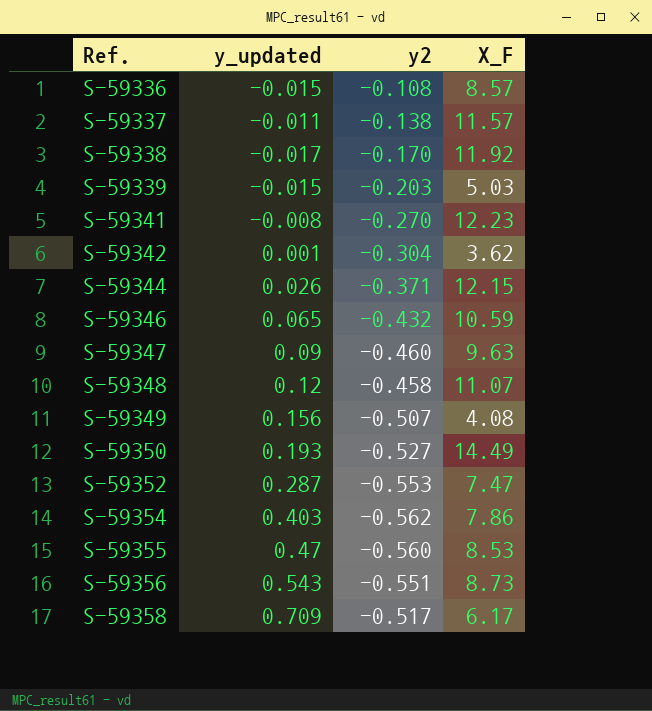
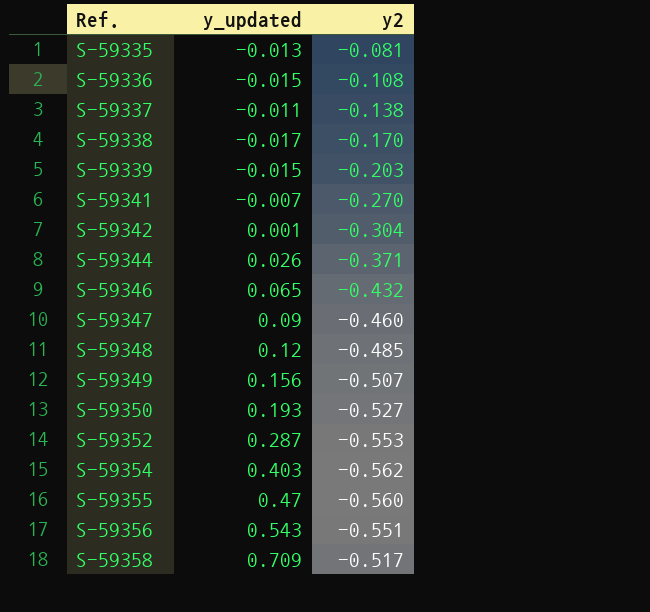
column X_F | position: 4 -> none
row S-59335: none -> -0.013 | -0.081
S-59341 | y_updated: -0.008 -> -0.007
S-59348 | y2: -0.458 -> -0.485

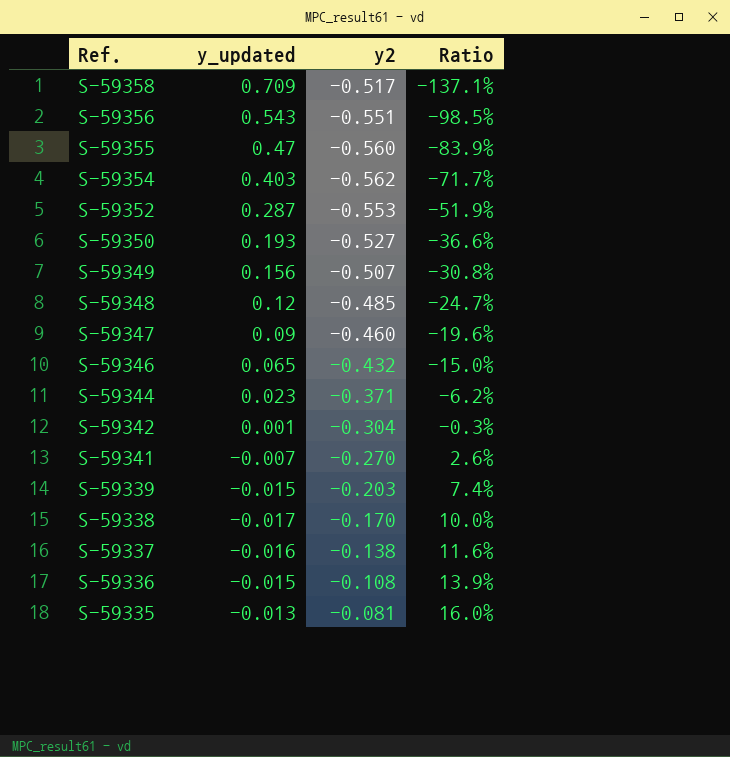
row order: Ref. ascending -> Ref. descending
column Ratio | formula: none -> [y_updated] / [y2]
S-59344 | y_updated: 0.026 -> 0.023
S-59337 | y_updated: -0.011 -> -0.016

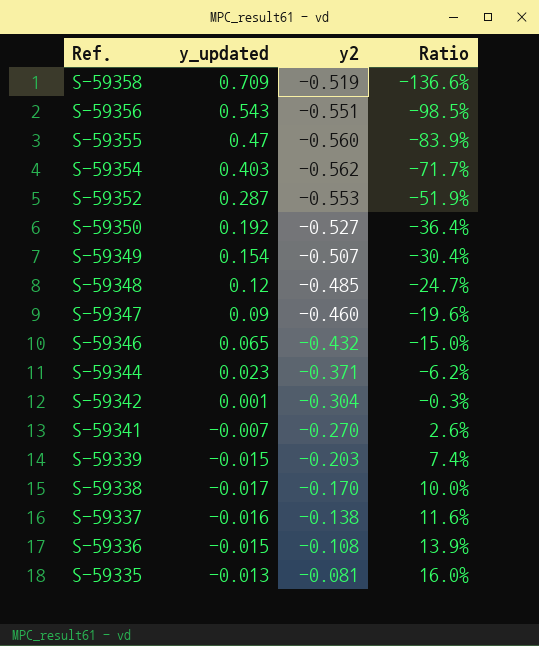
S-59358 | y2: -0.517 -> -0.519
S-59358 | Ratio: -137.1% -> -136.6%
S-59350 | y_updated: 0.193 -> 0.192
S-59350 | Ratio: -36.6% -> -36.4%
S-59349 | y_updated: 0.156 -> 0.154
S-59349 | Ratio: -30.8% -> -30.4%

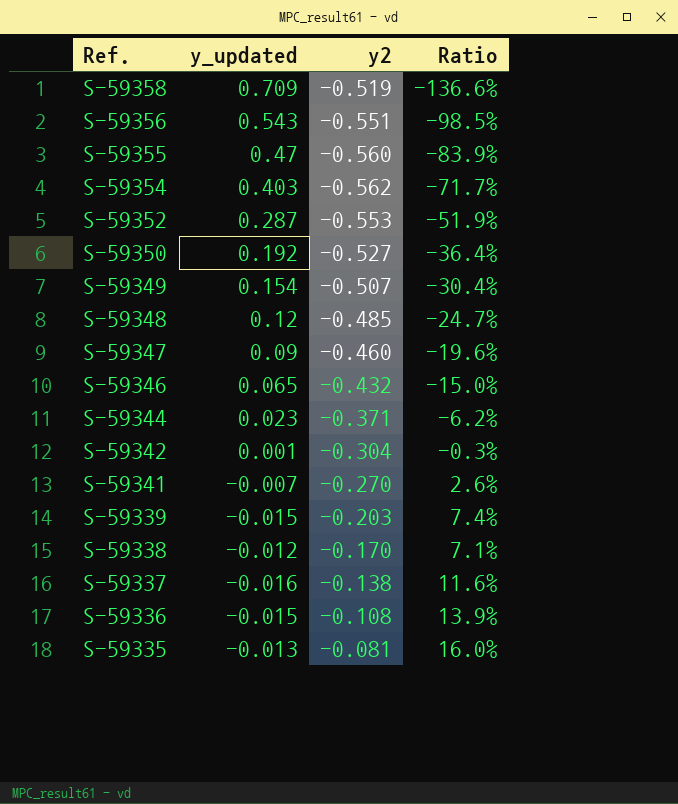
S-59338 | y_updated: -0.017 -> -0.012
S-59338 | Ratio: 10.0% -> 7.1%

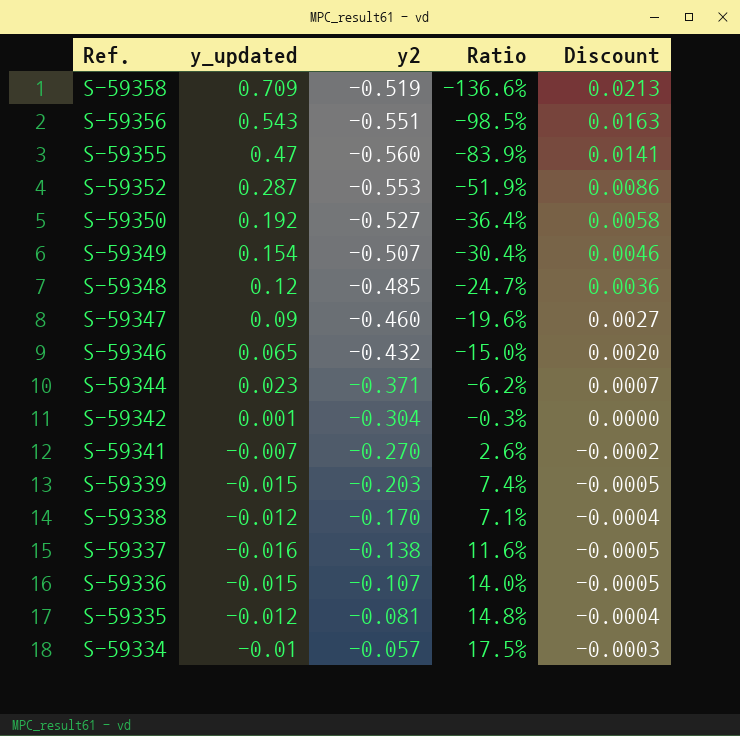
column Discount | formula: none -> [y_updated] * 0.03
row S-59354: 0.403 | -0.562 | -71.7% -> none
S-59336 | y2: -0.108 -> -0.107
S-59336 | Ratio: 13.9% -> 14.0%
S-59335 | y_updated: -0.013 -> -0.012
S-59335 | Ratio: 16.0% -> 14.8%
row S-59334: none -> -0.01 | -0.057 | 17.5% | -0.0003

